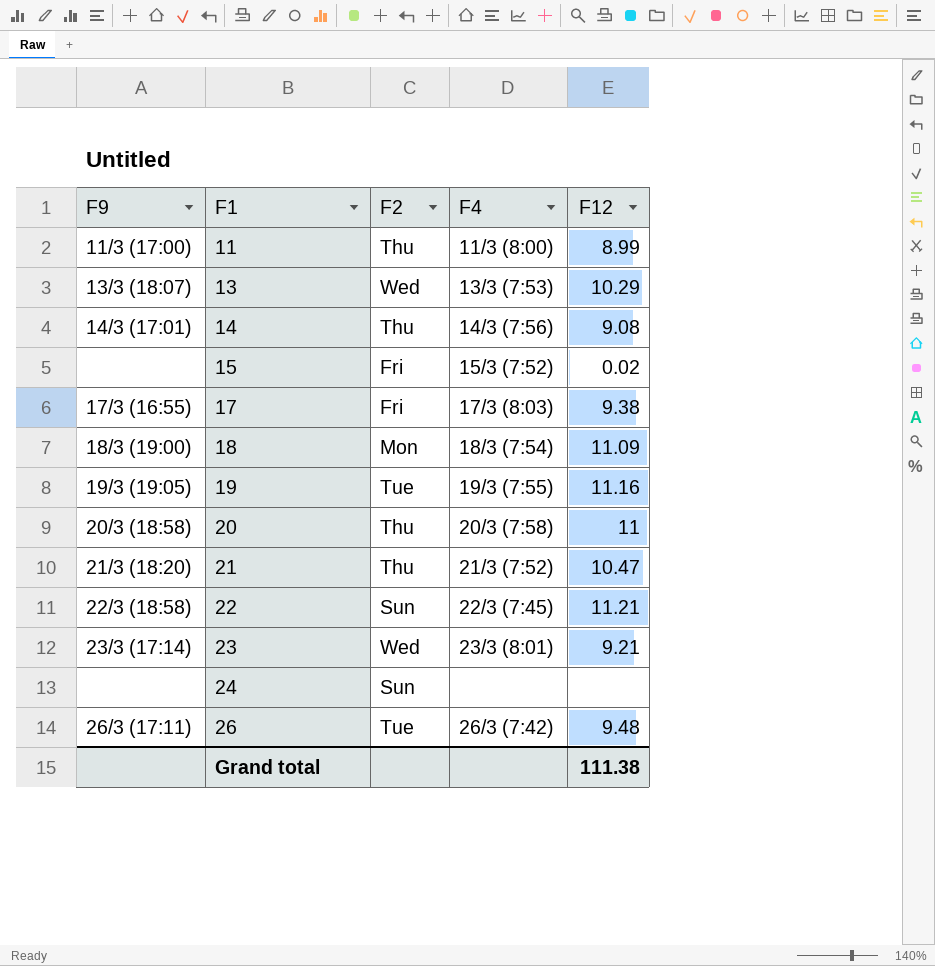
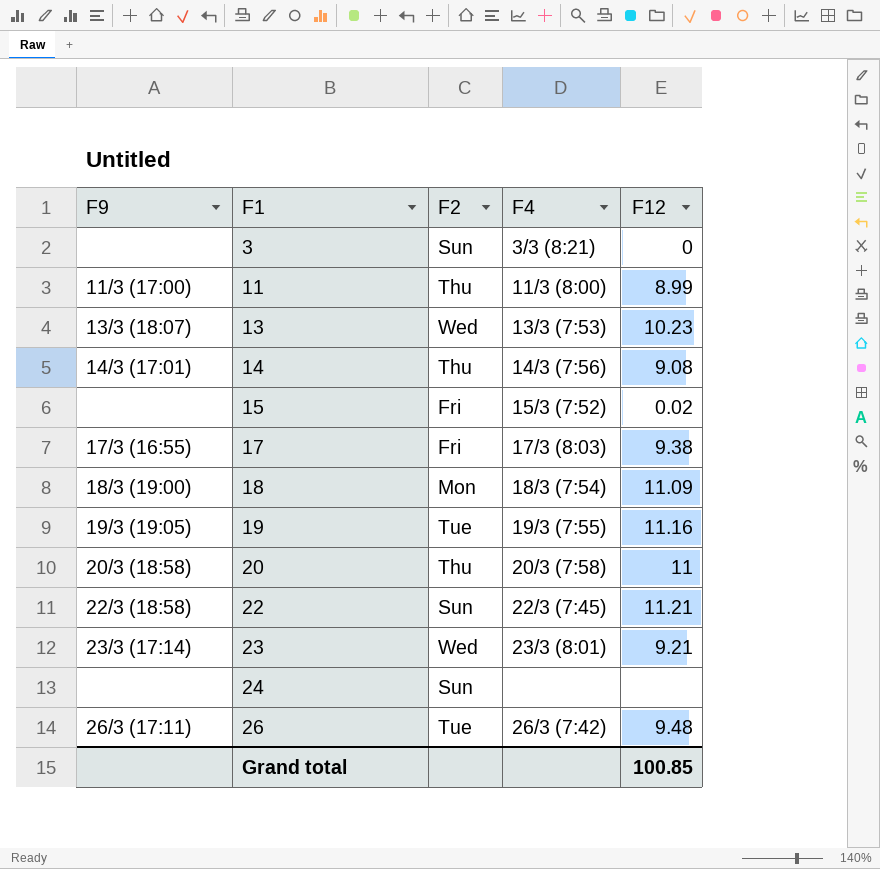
row 21: 21/3 (18:20) | Thu | 21/3 (7:52) | 10.47 -> none
row 3: none -> none | Sun | 3/3 (8:21) | 0
13 | F12: 10.29 -> 10.23
Grand total | F12: 111.38 -> 100.85

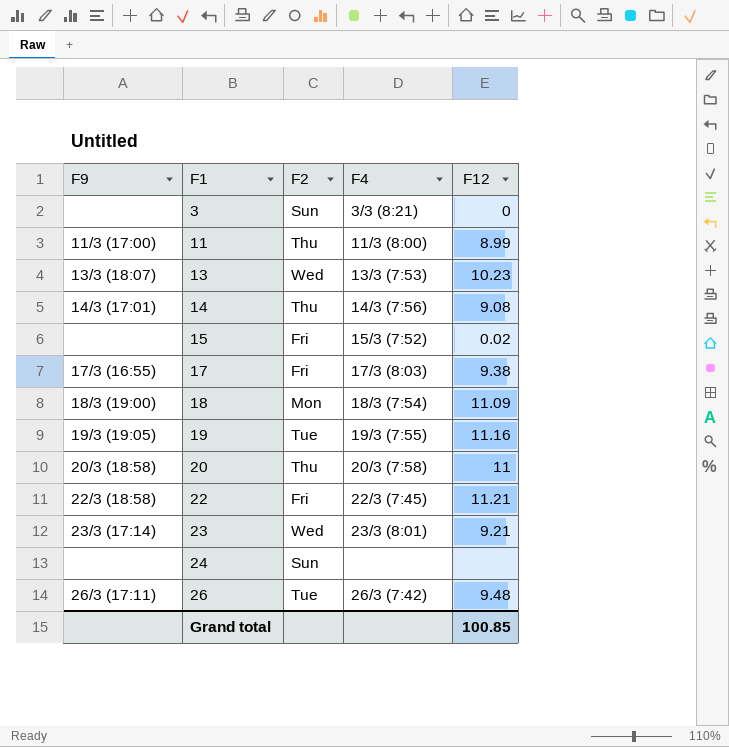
22 | F2: Sun -> Fri

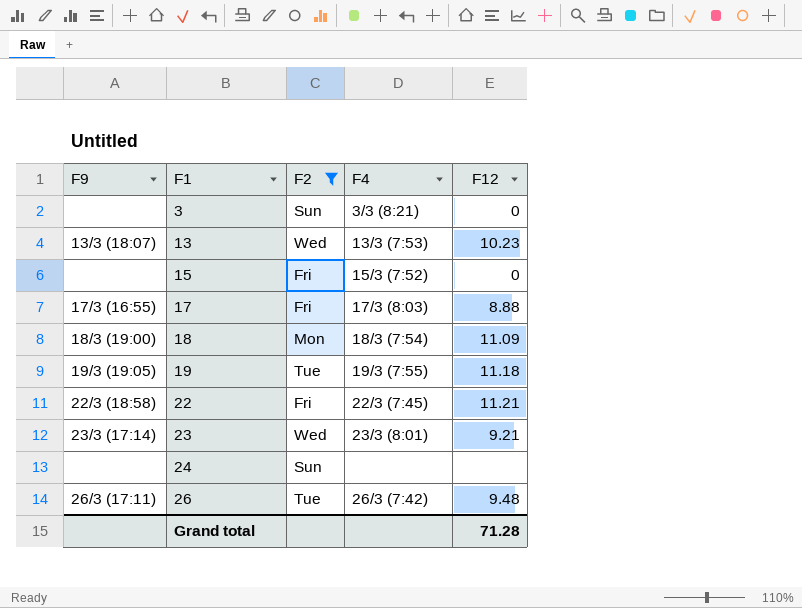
filter: none -> F2 != Thu
15 | F12: 0.02 -> 0
17 | F12: 9.38 -> 8.88
19 | F12: 11.16 -> 11.18
Grand total | F12: 100.85 -> 71.28

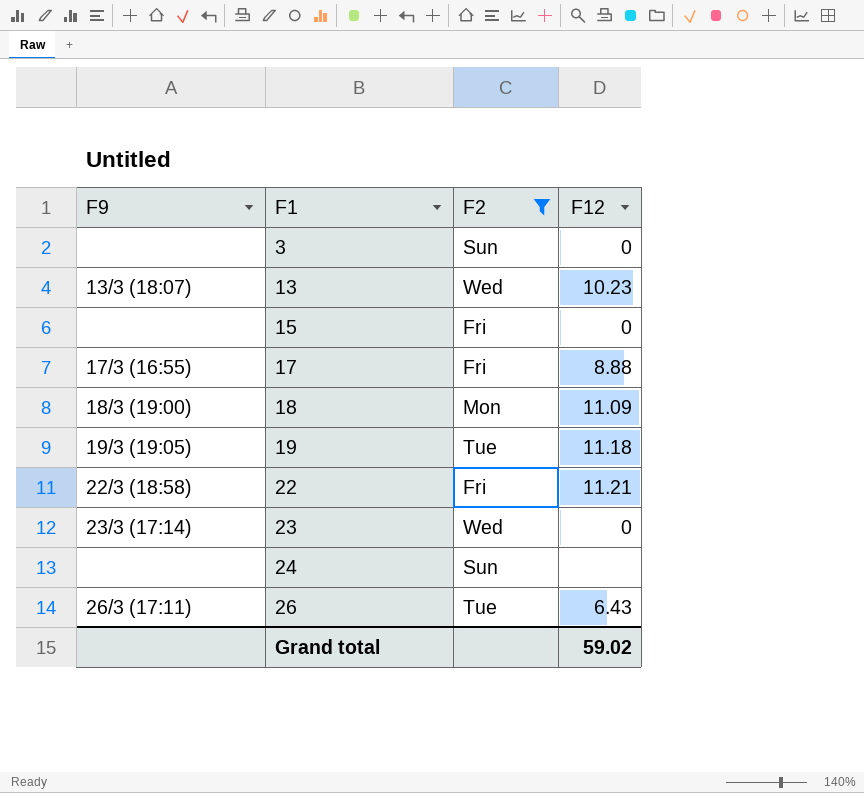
column F4 | position: 4 -> none
23 | F12: 9.21 -> 0
26 | F12: 9.48 -> 6.43
Grand total | F12: 71.28 -> 59.02

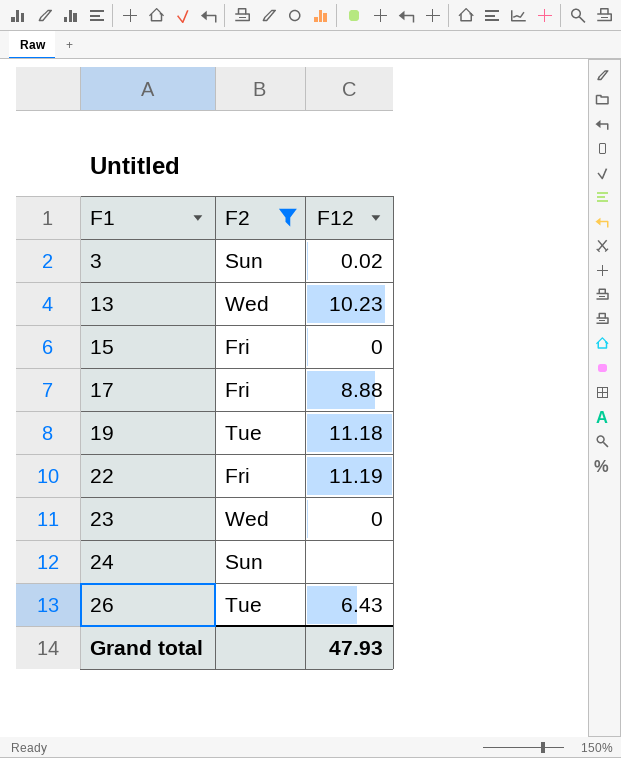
column F9 | position: 1 -> none
row 18: 18/3 (19:00) | Mon | 11.09 -> none
3 | F12: 0 -> 0.02
22 | F12: 11.21 -> 11.19
Grand total | F12: 59.02 -> 47.93

